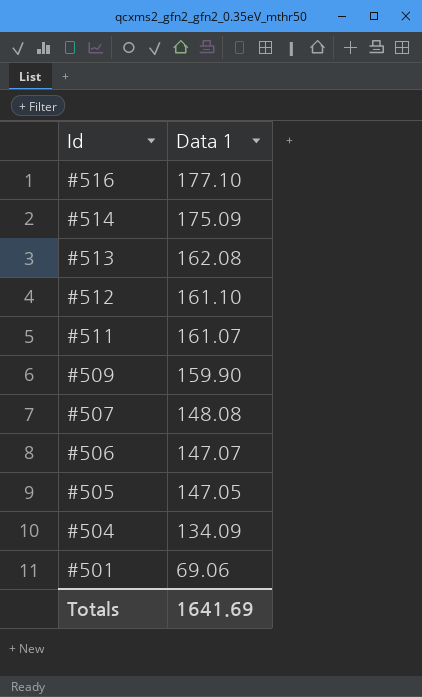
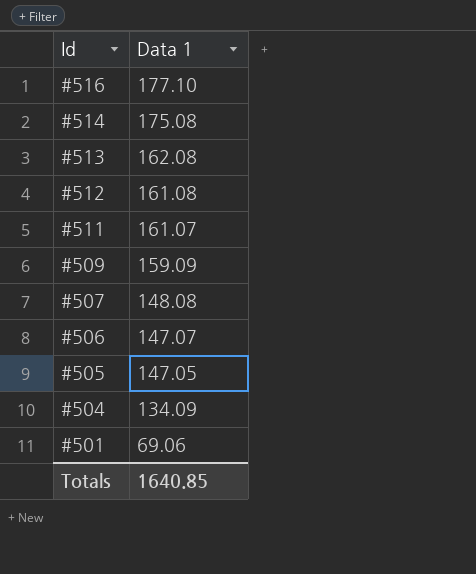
#514 | Data 1: 175.09 -> 175.08
#512 | Data 1: 161.10 -> 161.08
#509 | Data 1: 159.90 -> 159.09
Totals | Data 1: 1641.69 -> 1640.85

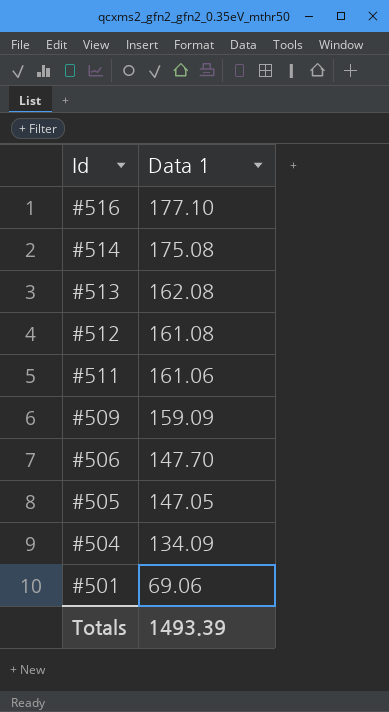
row #507: 148.08 -> none
#511 | Data 1: 161.07 -> 161.06
#506 | Data 1: 147.07 -> 147.70
Totals | Data 1: 1640.85 -> 1493.39

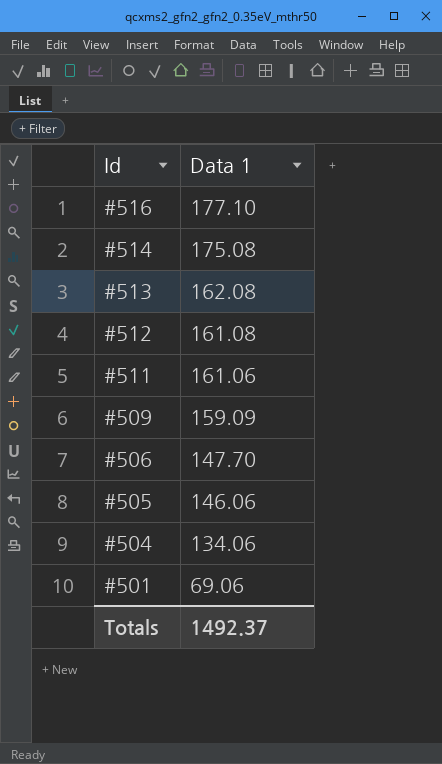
#505 | Data 1: 147.05 -> 146.06
#504 | Data 1: 134.09 -> 134.06
Totals | Data 1: 1493.39 -> 1492.37

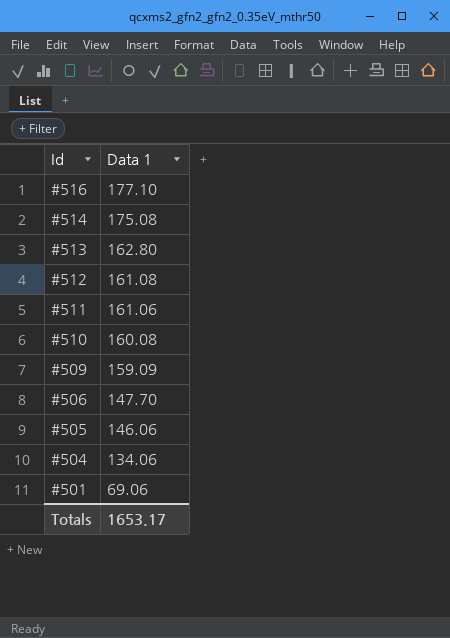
#513 | Data 1: 162.08 -> 162.80
row #510: none -> 160.08
Totals | Data 1: 1492.37 -> 1653.17

